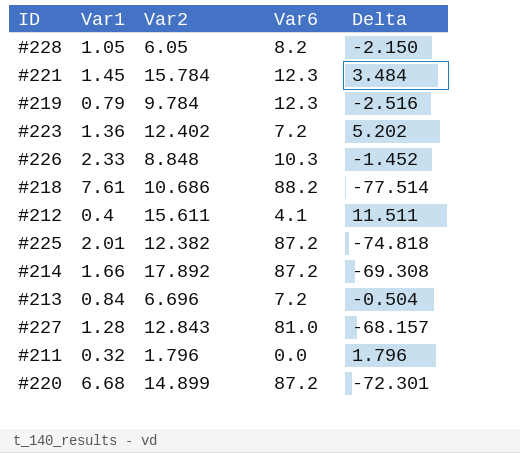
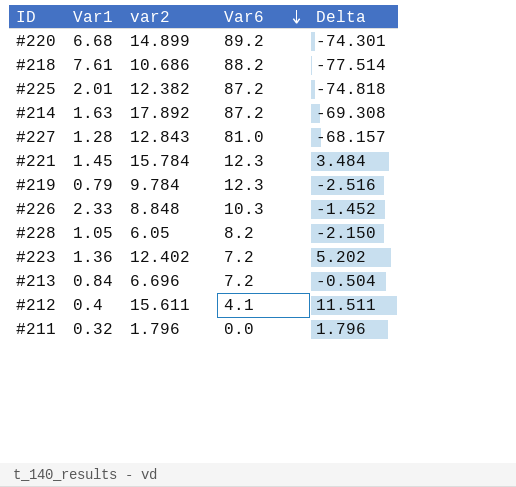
row order: none -> Var6 descending
column name: Var2 -> var2
#220 | Var6: 87.2 -> 89.2
#220 | Delta: -72.301 -> -74.301
#214 | Var1: 1.66 -> 1.63

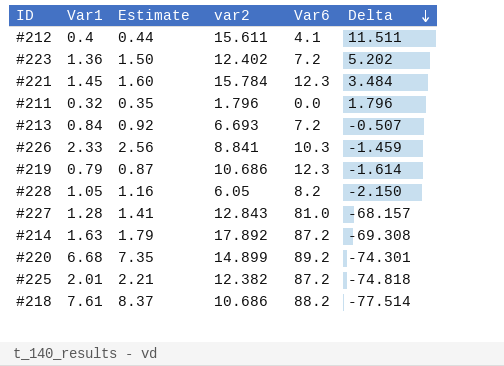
row order: Var6 descending -> Delta descending
column Estimate | formula: none -> [Var1] * 1.1
#213 | var2: 6.696 -> 6.693
#213 | Delta: -0.504 -> -0.507
#226 | var2: 8.848 -> 8.841
#226 | Delta: -1.452 -> -1.459
#219 | var2: 9.784 -> 10.686
#219 | Delta: -2.516 -> -1.614

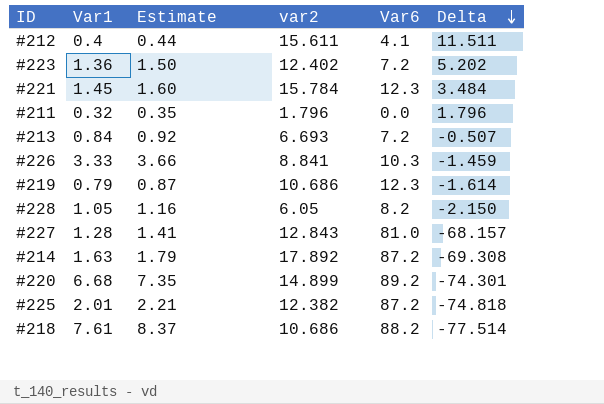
#226 | Var1: 2.33 -> 3.33
#226 | Estimate: 2.56 -> 3.66

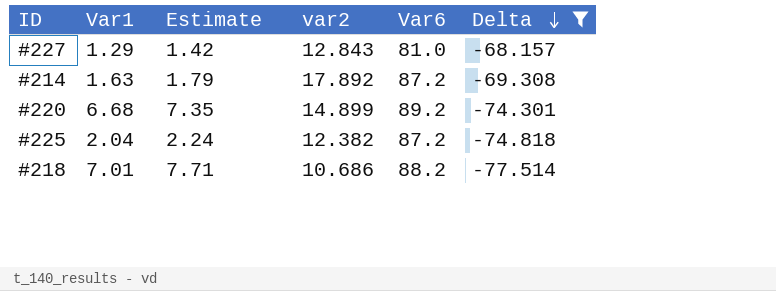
filter: none -> Delta <= -68.157
#227 | Var1: 1.28 -> 1.29
#227 | Estimate: 1.41 -> 1.42
#225 | Var1: 2.01 -> 2.04
#225 | Estimate: 2.21 -> 2.24
#218 | Var1: 7.61 -> 7.01
#218 | Estimate: 8.37 -> 7.71

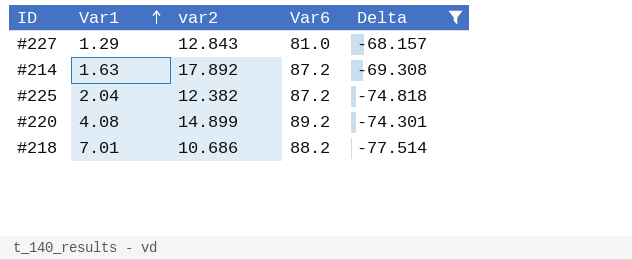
row order: Delta descending -> Var1 ascending
column Estimate | formula: [Var1] * 1.1 -> none
#220 | Var1: 6.68 -> 4.08

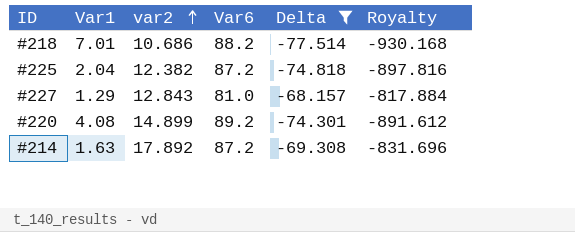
row order: Var1 ascending -> var2 ascending
column Royalty | formula: none -> [Delta] * 12

